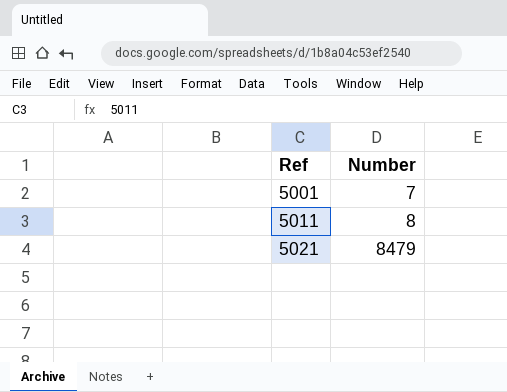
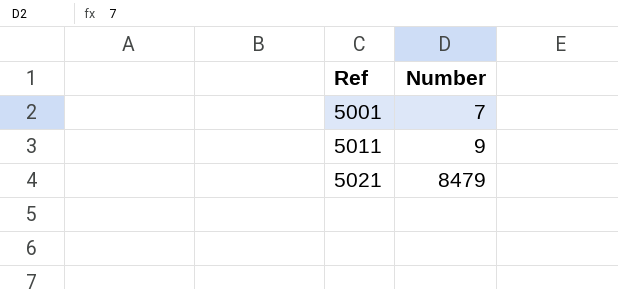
5011 | Number: 8 -> 9

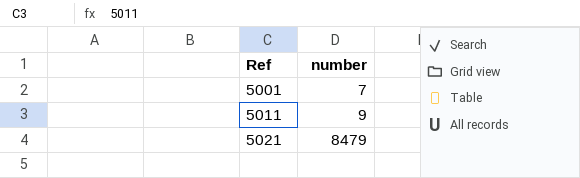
column name: Number -> number

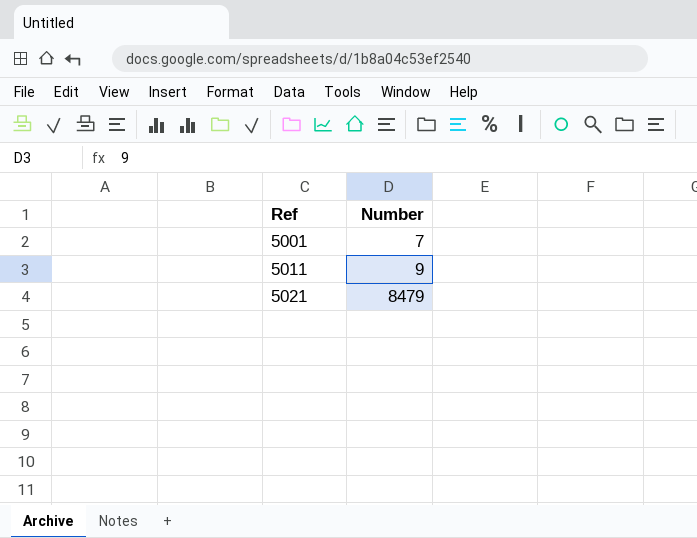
column name: number -> Number

